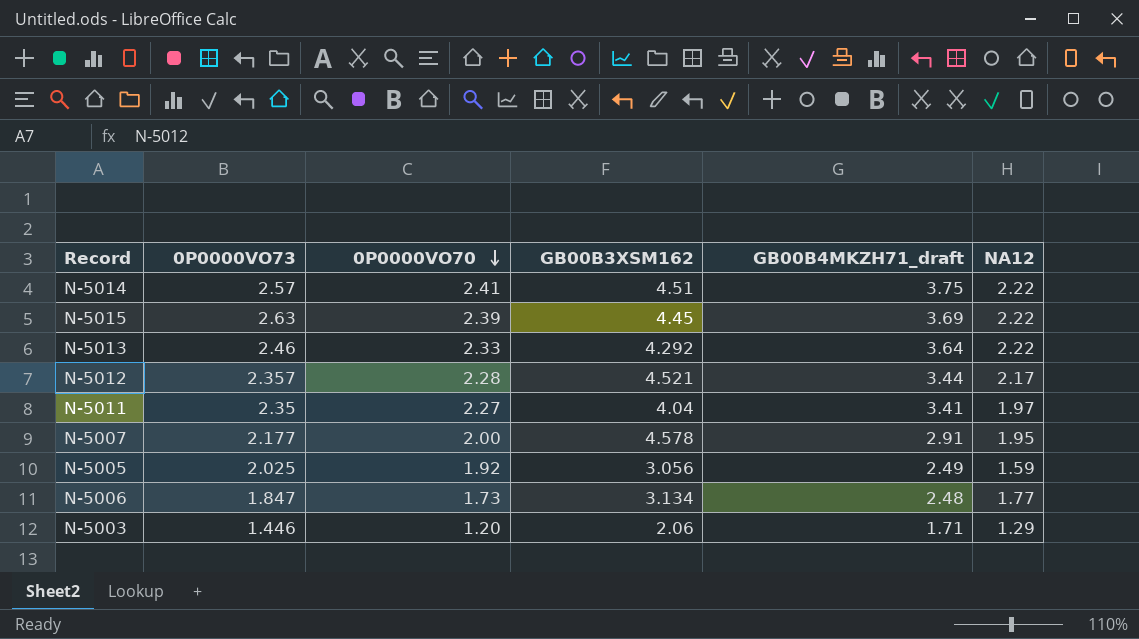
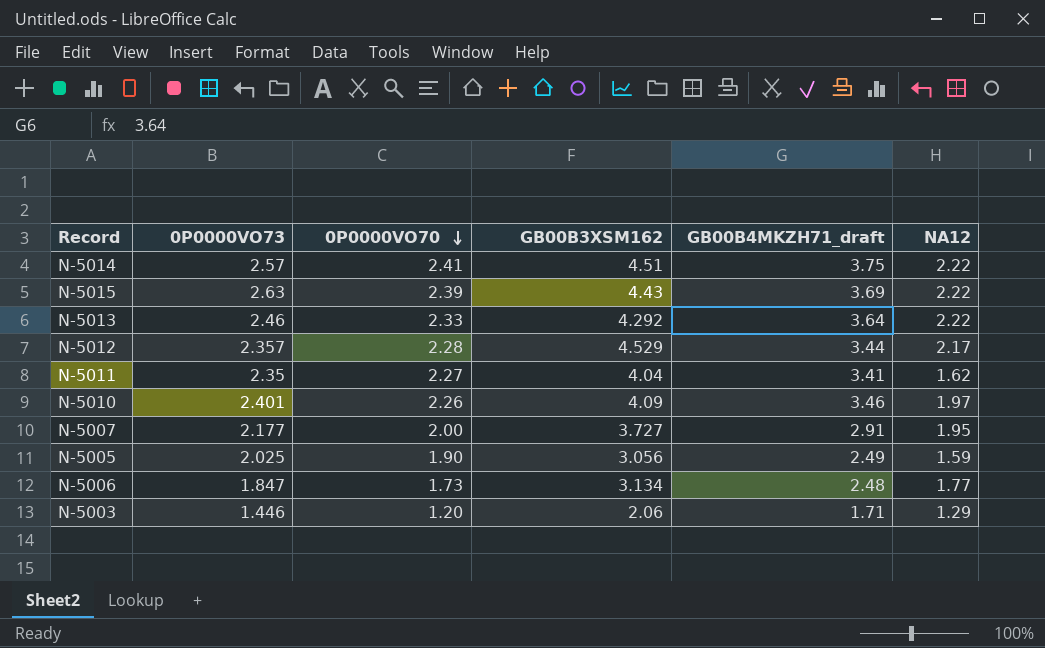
N-5015 | GB00B3XSM162: 4.45 -> 4.43
N-5012 | GB00B3XSM162: 4.521 -> 4.529
N-5011 | NA12: 1.97 -> 1.62
row N-5010: none -> 2.401 | 2.26 | 4.09 | 3.46 | 1.97
N-5007 | GB00B3XSM162: 4.578 -> 3.727
N-5005 | 0P0000VO70: 1.92 -> 1.90

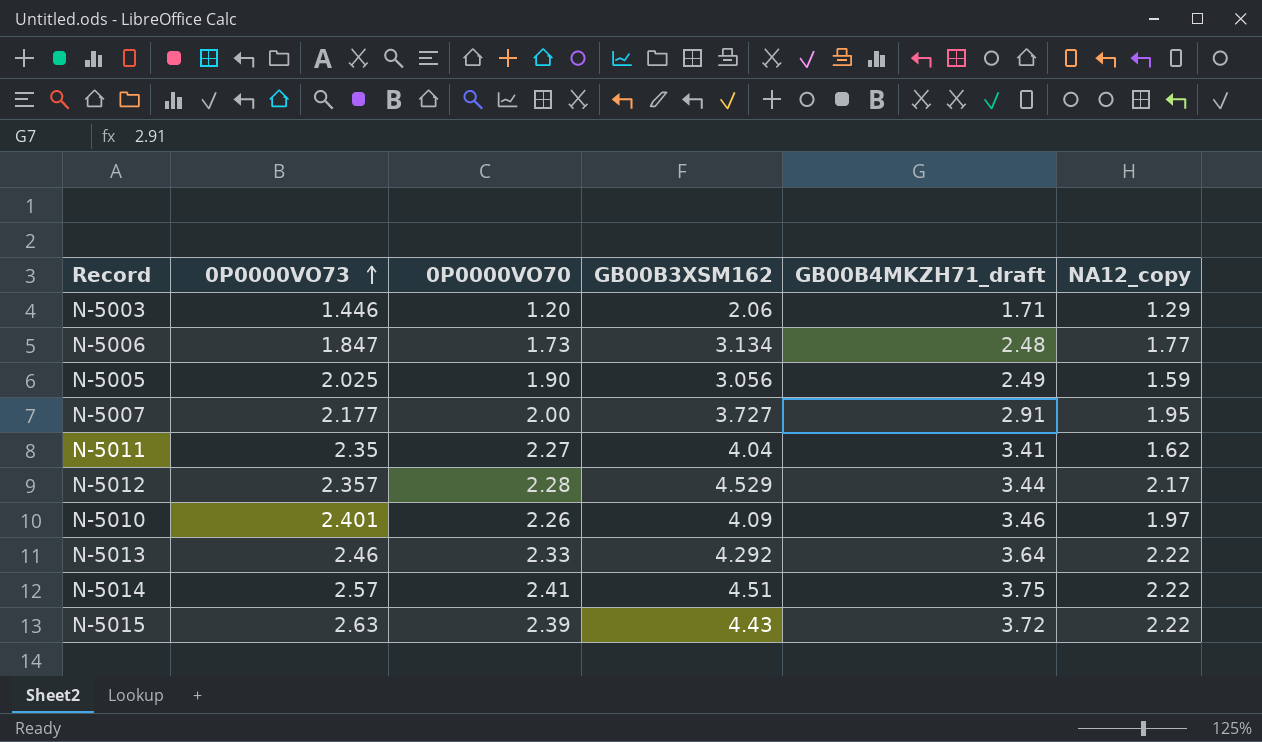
row order: 0P0000VO70 descending -> 0P0000VO73 ascending
column name: NA12 -> NA12_copy
N-5015 | GB00B4MKZH71_draft: 3.69 -> 3.72

